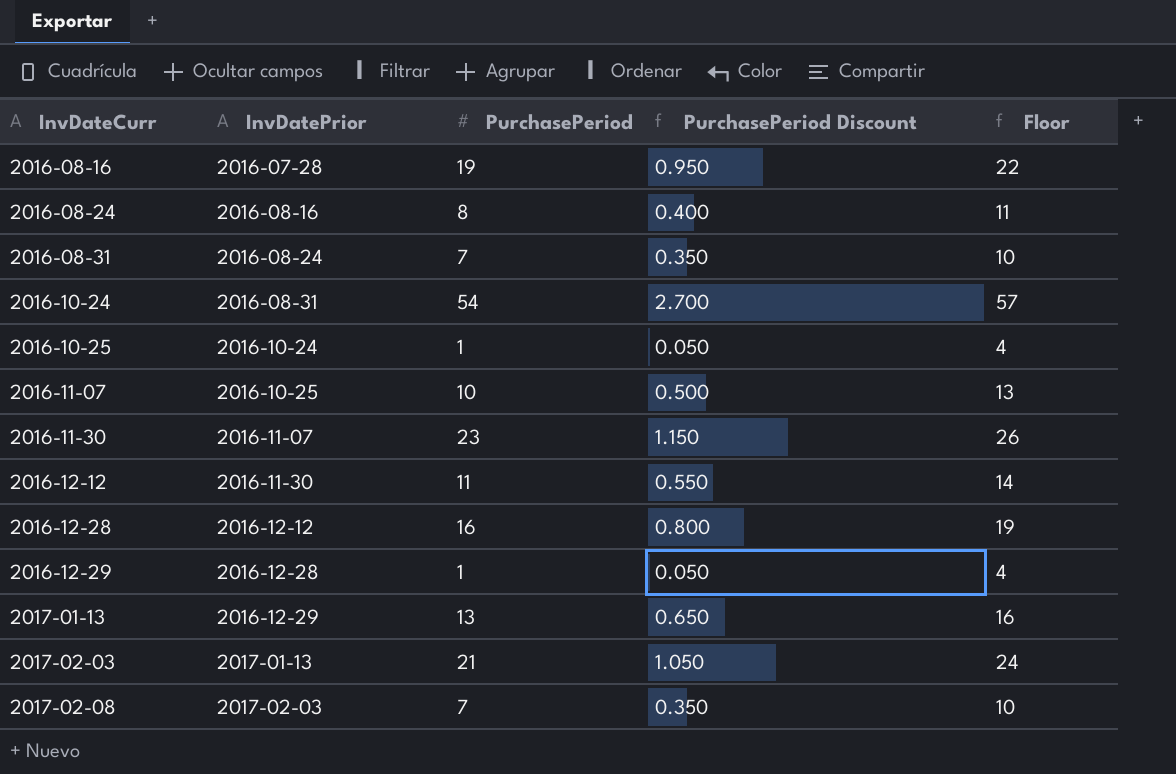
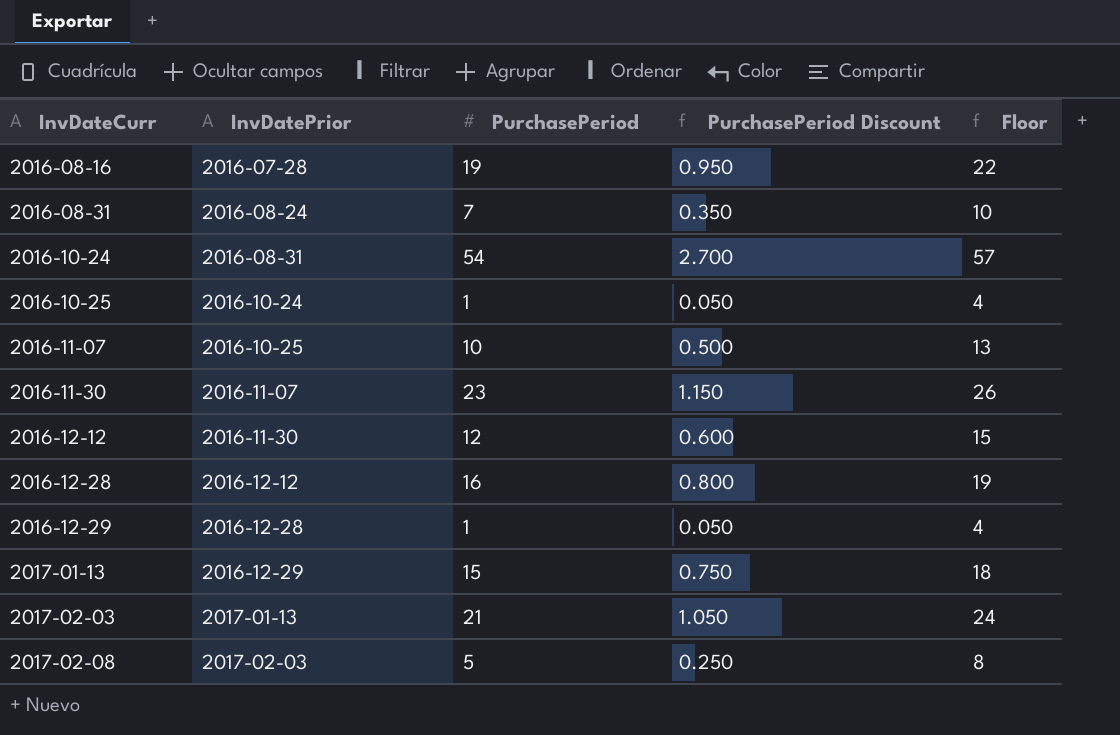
row 2016-08-24: 2016-08-16 | 8 | 0.400 | 11 -> none
2016-12-12 | PurchasePeriod: 11 -> 12
2016-12-12 | PurchasePeriod Discount: 0.550 -> 0.600
2016-12-12 | Floor: 14 -> 15
2017-01-13 | PurchasePeriod: 13 -> 15
2017-01-13 | PurchasePeriod Discount: 0.650 -> 0.750
2017-01-13 | Floor: 16 -> 18
2017-02-08 | PurchasePeriod: 7 -> 5
2017-02-08 | PurchasePeriod Discount: 0.350 -> 0.250
2017-02-08 | Floor: 10 -> 8

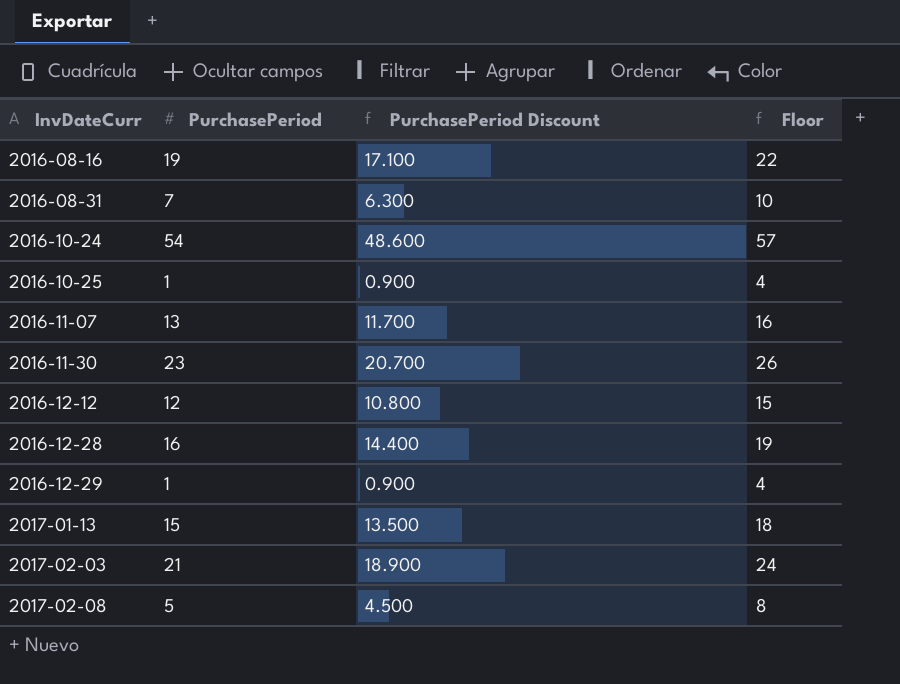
column InvDatePrior | position: 2 -> none
column PurchasePeriod Discount | formula: [PurchasePeriod] * 0.05 -> [PurchasePeriod] * 0.9
2016-11-07 | PurchasePeriod: 10 -> 13
2016-11-07 | Floor: 13 -> 16

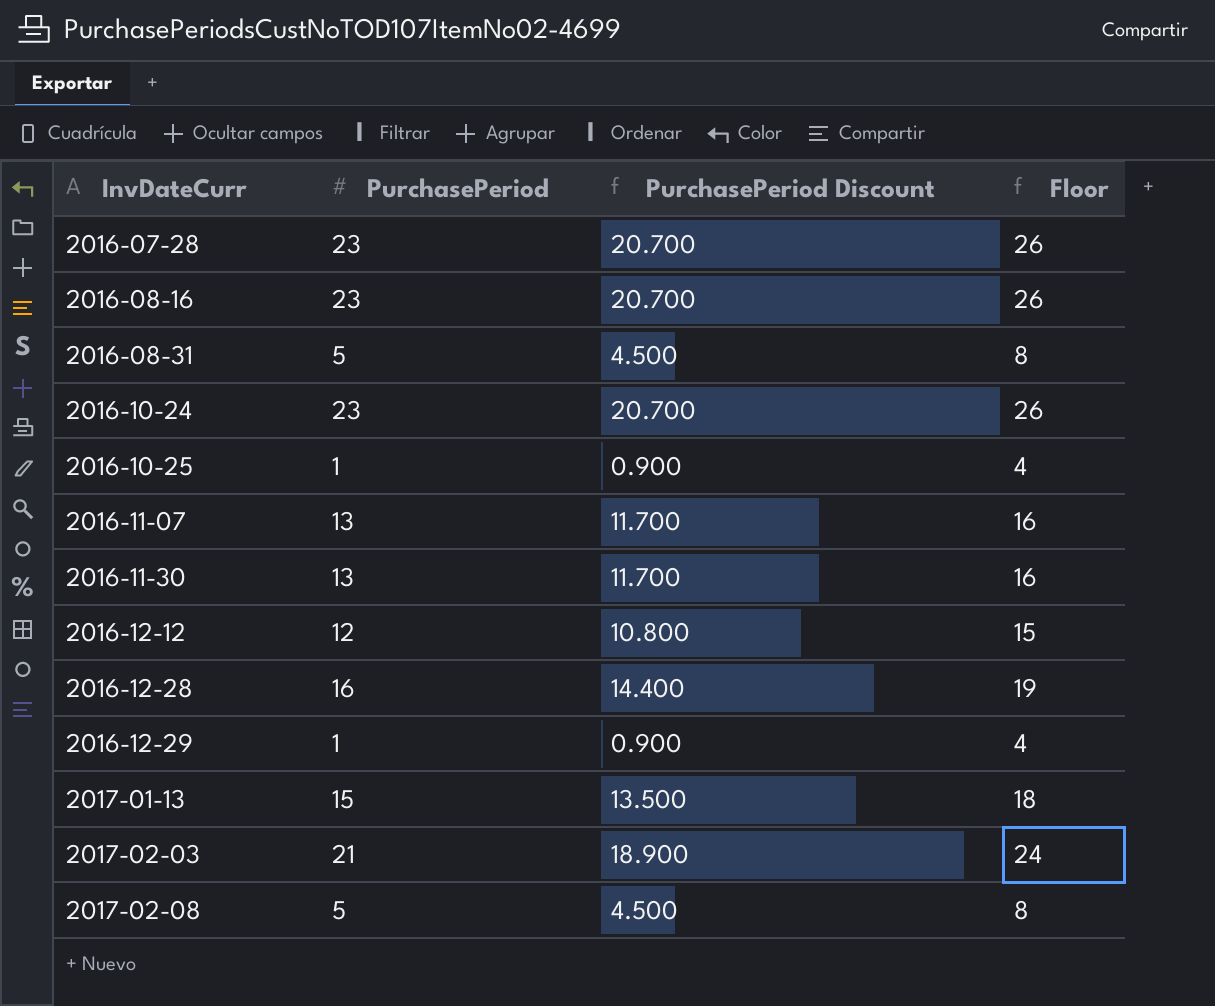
row 2016-07-28: none -> 23 | 20.700 | 26
2016-08-16 | PurchasePeriod: 19 -> 23
2016-08-16 | PurchasePeriod Discount: 17.100 -> 20.700
2016-08-16 | Floor: 22 -> 26
2016-08-31 | PurchasePeriod: 7 -> 5
2016-08-31 | PurchasePeriod Discount: 6.300 -> 4.500
2016-08-31 | Floor: 10 -> 8
2016-10-24 | PurchasePeriod: 54 -> 23
2016-10-24 | PurchasePeriod Discount: 48.600 -> 20.700
2016-10-24 | Floor: 57 -> 26
2016-11-30 | PurchasePeriod: 23 -> 13
2016-11-30 | PurchasePeriod Discount: 20.700 -> 11.700
2016-11-30 | Floor: 26 -> 16

